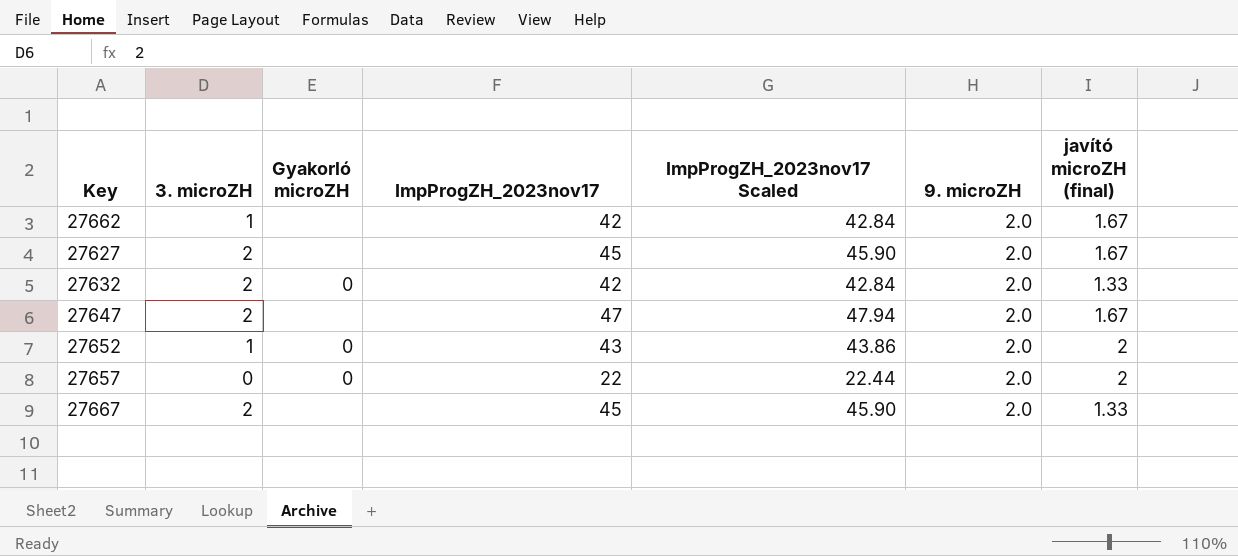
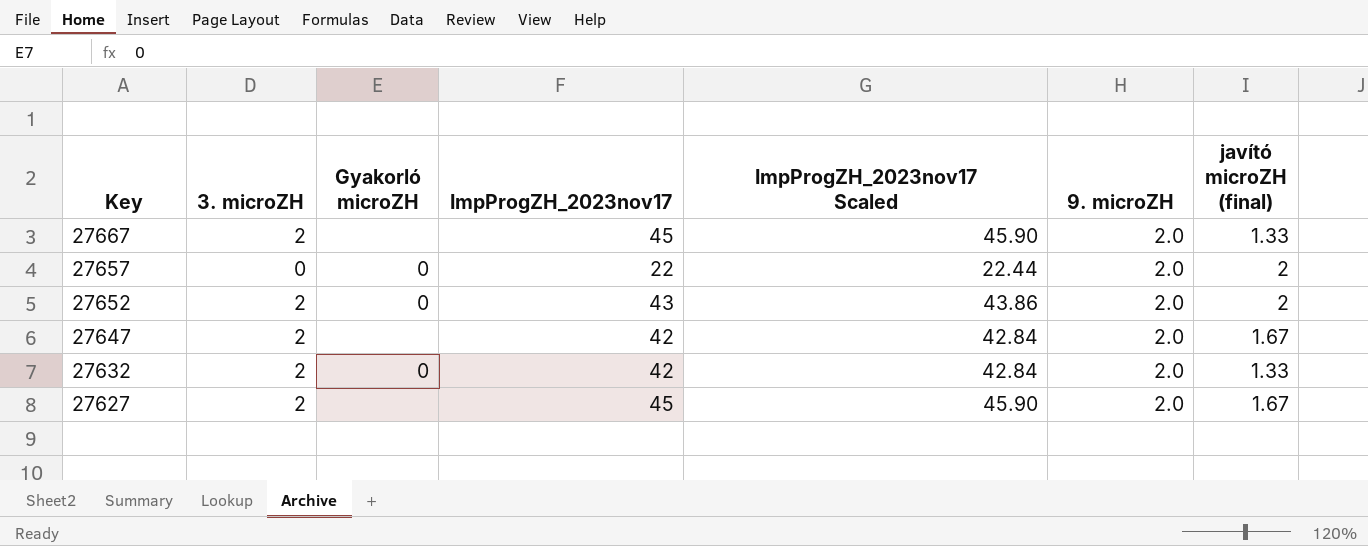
row order: none -> Key descending
row 27662: 1 | none | 42 | 42.84 | 2.0 | 1.67 -> none
27652 | 3. microZH: 1 -> 2
27647 | ImpProgZH_2023nov17: 47 -> 42
27647 | ImpProgZH_2023nov17 Scaled: 47.94 -> 42.84

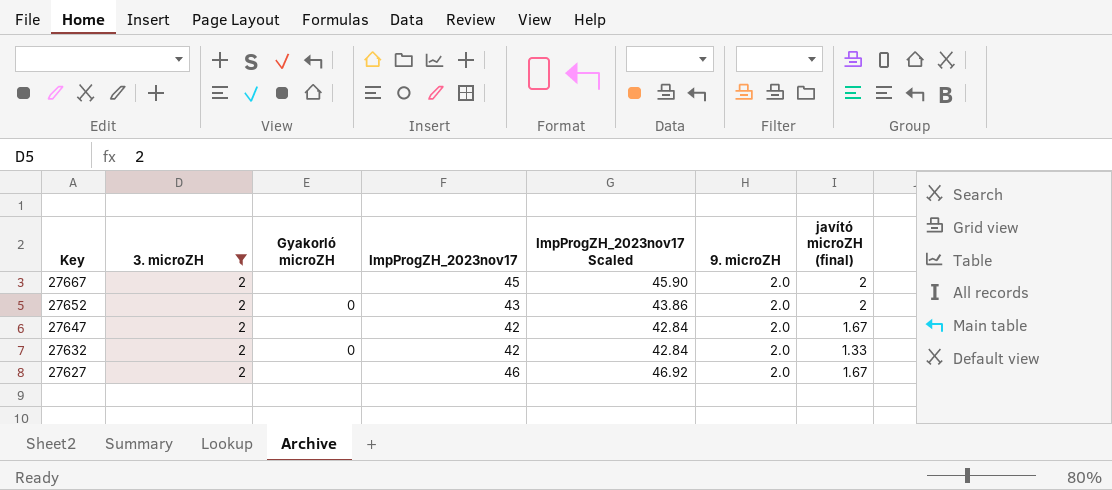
filter: none -> 3. microZH = 2
27667 | javító microZH (final): 1.33 -> 2
27627 | ImpProgZH_2023nov17: 45 -> 46
27627 | ImpProgZH_2023nov17 Scaled: 45.90 -> 46.92

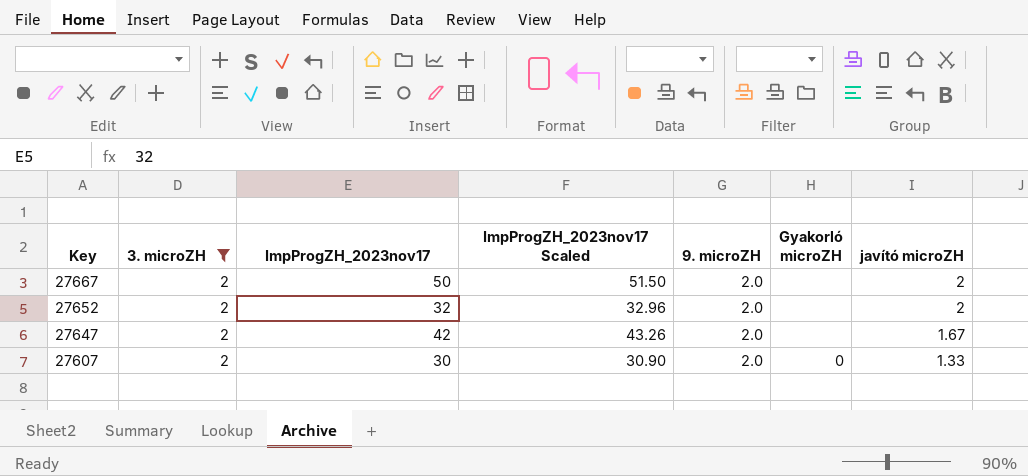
column ImpProgZH_2023nov17 Scaled | formula: [ImpProgZH_2023nov17] * 1.02 -> [ImpProgZH_2023nov17] * 1.03
column Gyakorló microZH | position: 3 -> 6
column name: javító microZH (final) -> javító microZH
row 27632: 2 | 0 | 42 | 42.84 | 2.0 | 1.33 -> none
row 27627: 2 | none | 46 | 46.92 | 2.0 | 1.67 -> none
27667 | ImpProgZH_2023nov17: 45 -> 50
27652 | ImpProgZH_2023nov17: 43 -> 32
27652 | Gyakorló microZH: 0 -> none
row 27607: none -> 2 | 30 | 30.90 | 2.0 | 0 | 1.33

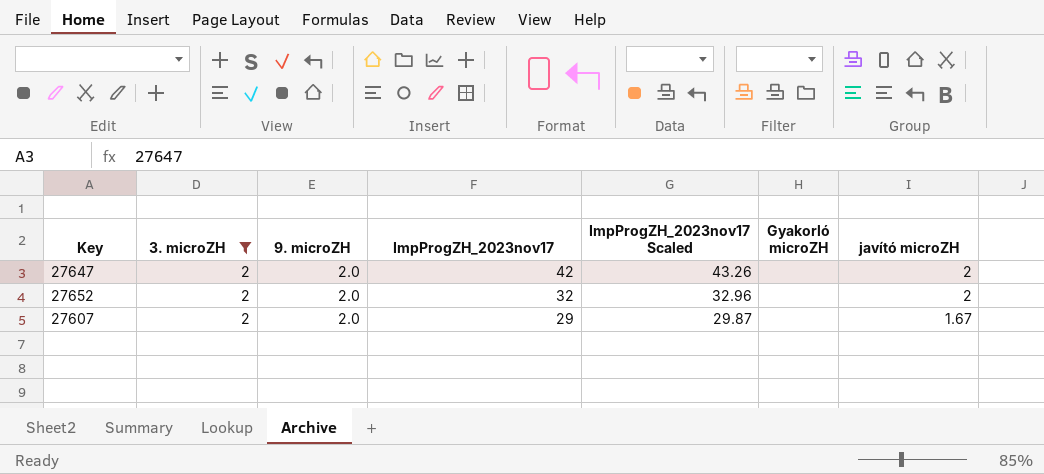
row order: Key descending -> ImpProgZH_2023nov17 descending
column 9. microZH | position: 5 -> 3
row 27667: 2 | 50 | 51.50 | 2.0 | none | 2 -> none
27647 | javító microZH: 1.67 -> 2
27607 | ImpProgZH_2023nov17: 30 -> 29
27607 | ImpProgZH_2023nov17 Scaled: 30.90 -> 29.87
27607 | Gyakorló microZH: 0 -> none
27607 | javító microZH: 1.33 -> 1.67

